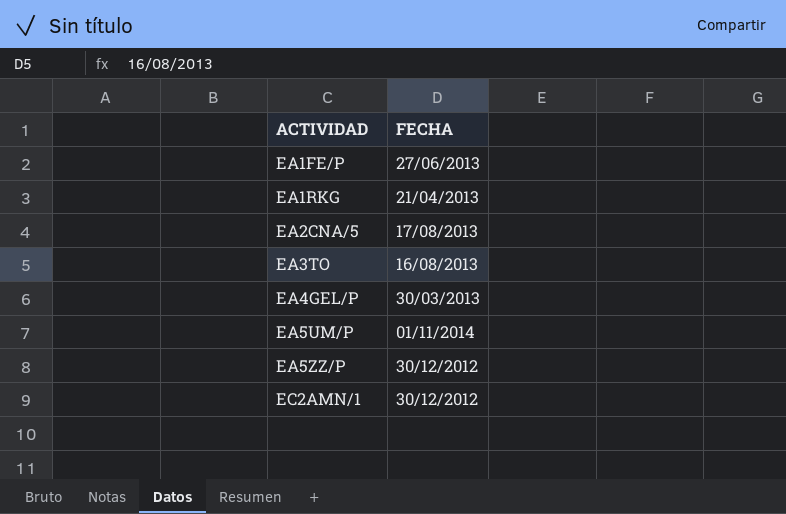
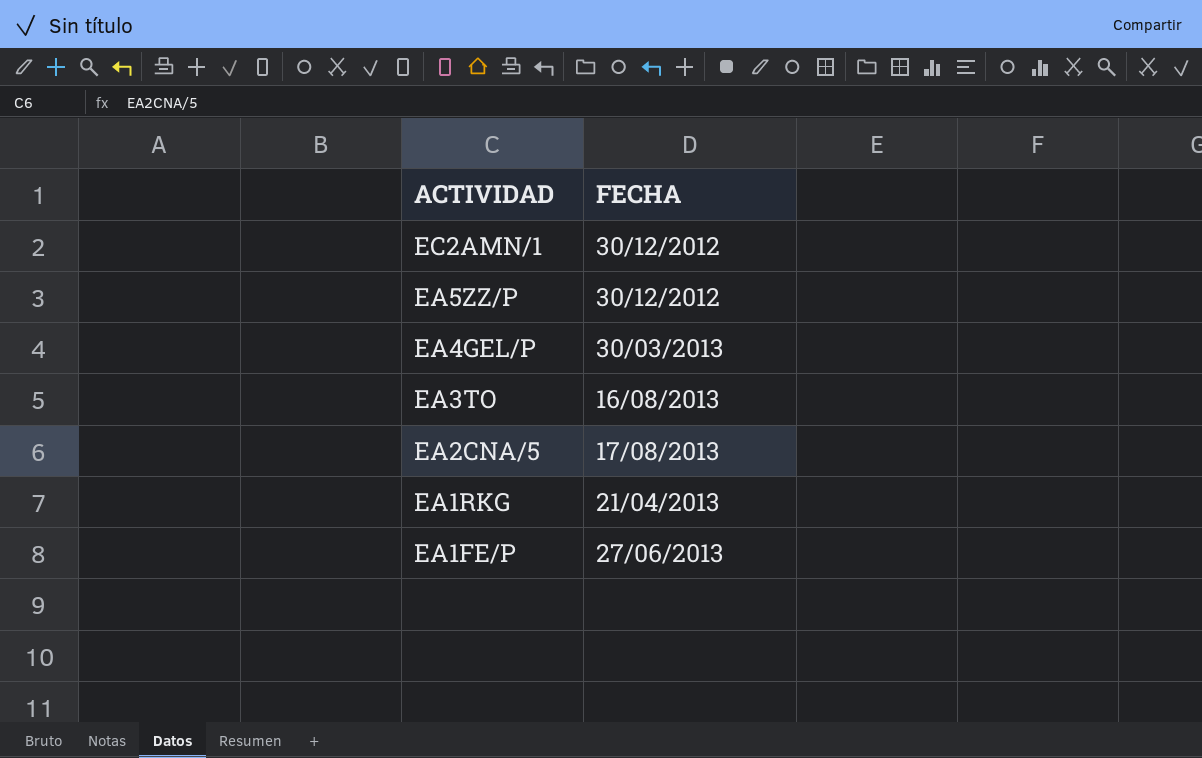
row order: ACTIVIDAD ascending -> ACTIVIDAD descending
row EA5UM/P: 01/11/2014 -> none

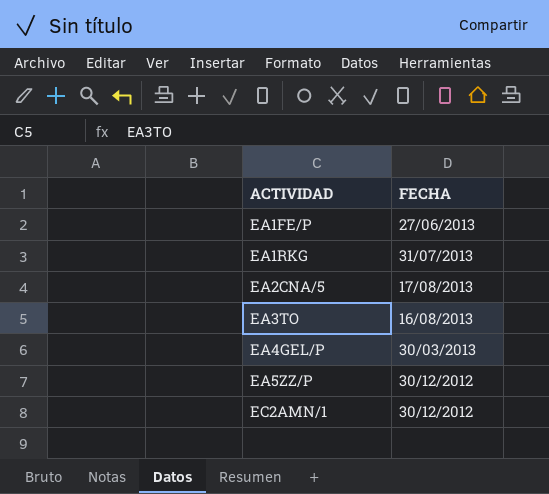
row order: ACTIVIDAD descending -> ACTIVIDAD ascending
EA1RKG | FECHA: 21/04/2013 -> 31/07/2013

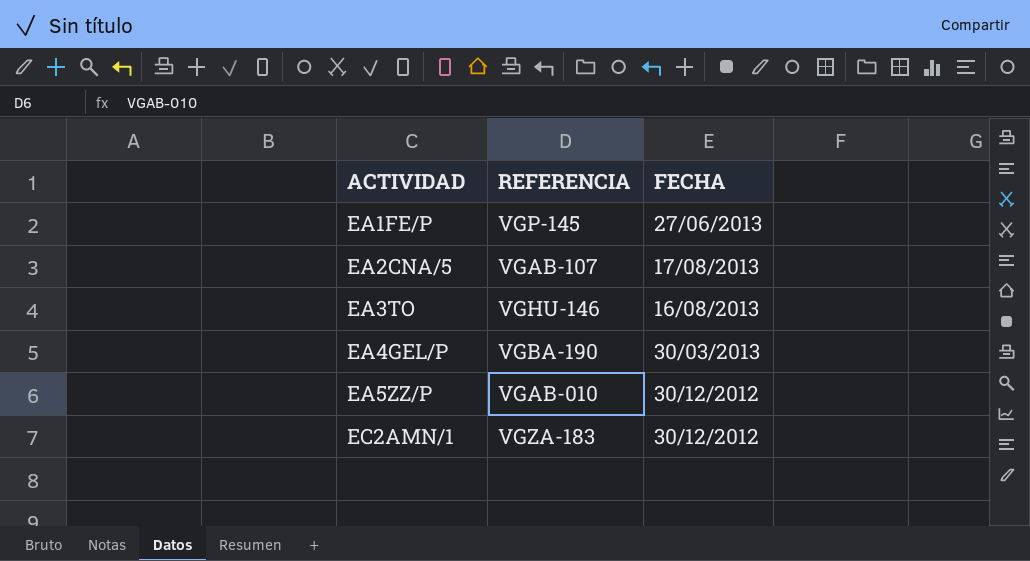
column REFERENCIA | position: none -> 2
row EA1RKG: 31/07/2013 -> none

